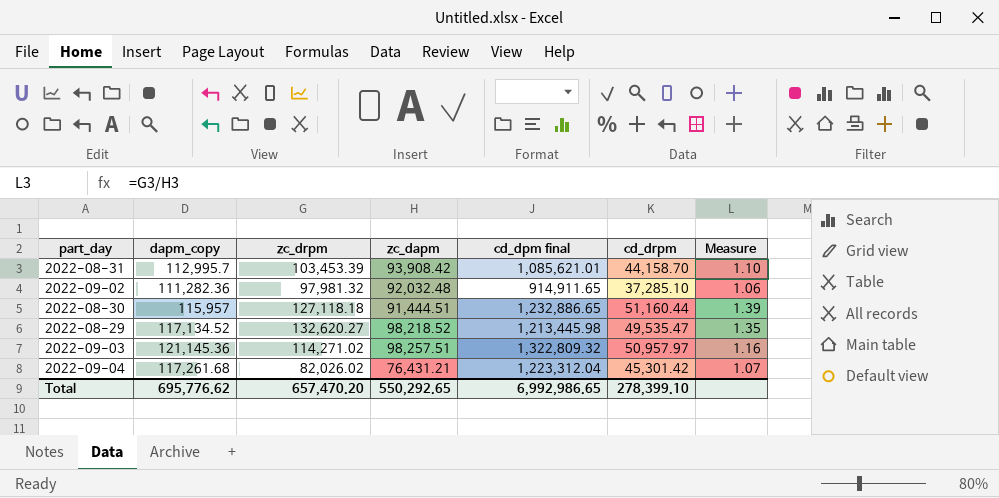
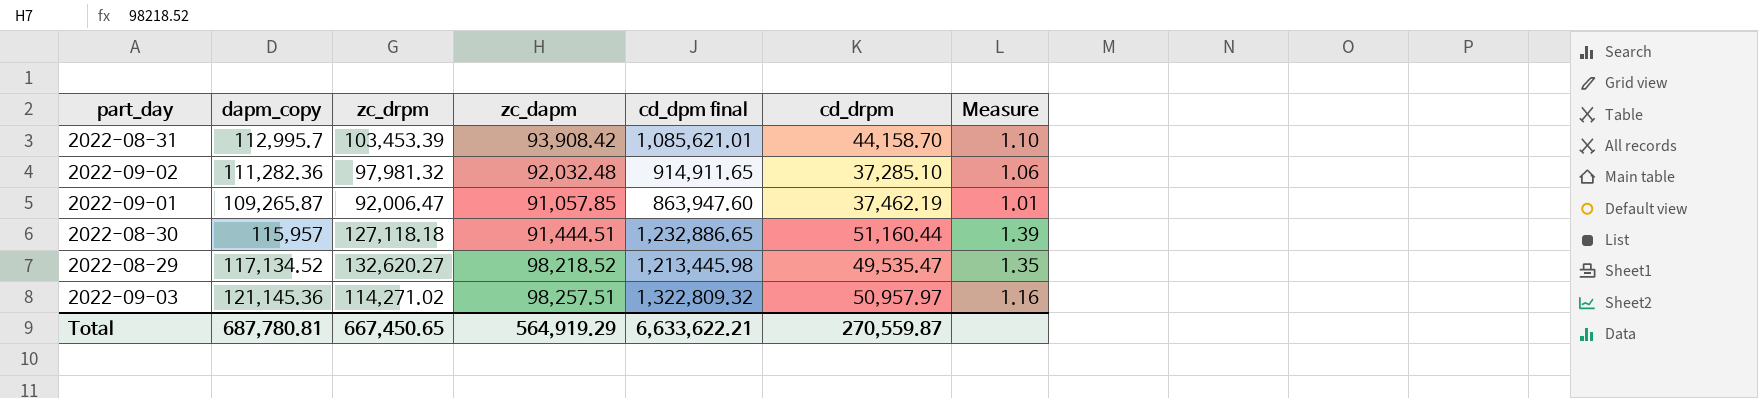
row 2022-09-04: 117,261.68 | 82,026.02 | 76,431.21 | 1,223,312.04 | 45,301.42 | 1.07 -> none
row 2022-09-01: none -> 109,265.87 | 92,006.47 | 91,057.85 | 863,947.60 | 37,462.19 | 1.01
Total | dapm_copy: 695,776.62 -> 687,780.81
Total | zc_drpm: 657,470.20 -> 667,450.65
Total | zc_dapm: 550,292.65 -> 564,919.29
Total | cd_dpm final: 6,992,986.65 -> 6,633,622.21
Total | cd_drpm: 278,399.10 -> 270,559.87

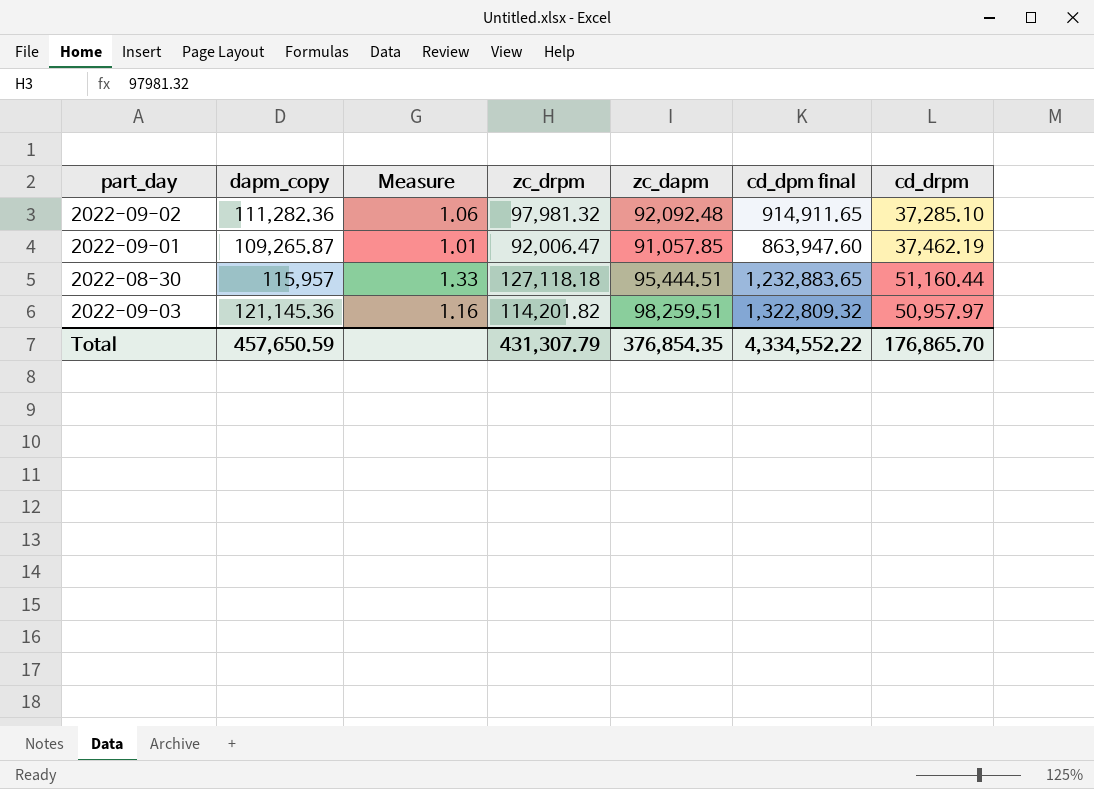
column Measure | position: 7 -> 3
row 2022-08-31: 112,995.7 | 103,453.39 | 93,908.42 | 1,085,621.01 | 44,158.70 | 1.10 -> none
row 2022-08-29: 117,134.52 | 132,620.27 | 98,218.52 | 1,213,445.98 | 49,535.47 | 1.35 -> none
2022-09-02 | zc_dapm: 92,032.48 -> 92,092.48
2022-08-30 | Measure: 1.39 -> 1.33
2022-08-30 | zc_dapm: 91,444.51 -> 95,444.51
2022-08-30 | cd_dpm final: 1,232,886.65 -> 1,232,883.65
2022-09-03 | zc_drpm: 114,271.02 -> 114,201.82
2022-09-03 | zc_dapm: 98,257.51 -> 98,259.51
Total | dapm_copy: 687,780.81 -> 457,650.59
Total | zc_drpm: 667,450.65 -> 431,307.79
Total | zc_dapm: 564,919.29 -> 376,854.35
Total | cd_dpm final: 6,633,622.21 -> 4,334,552.22
Total | cd_drpm: 270,559.87 -> 176,865.70

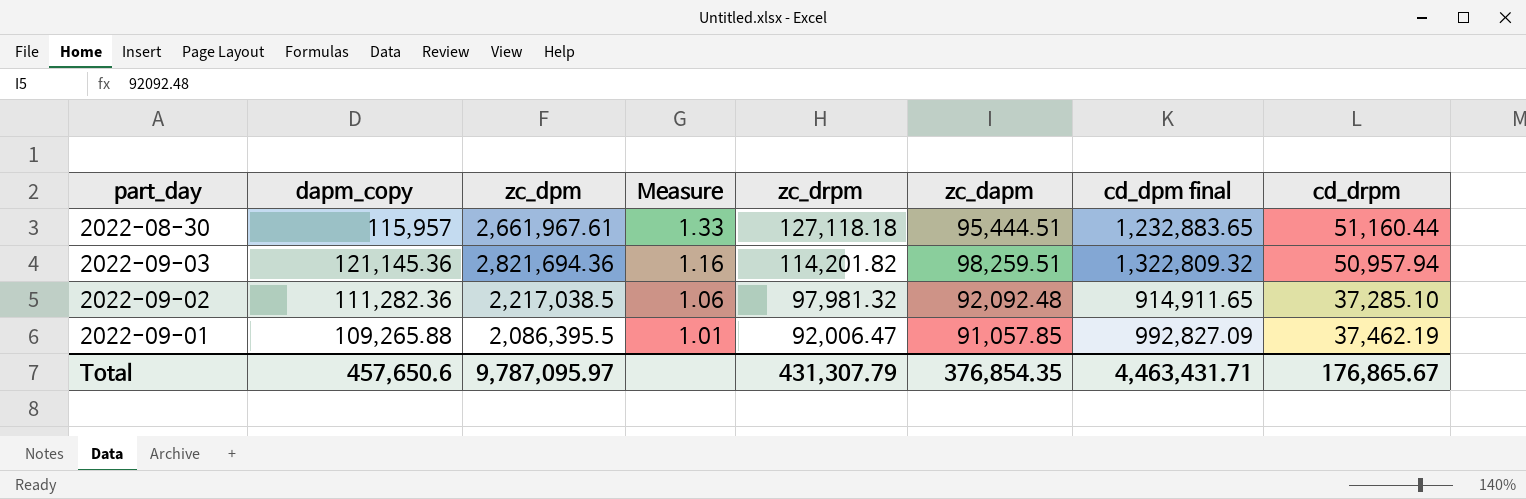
row order: none -> Measure descending
column zc_dpm | position: none -> 3
2022-09-03 | cd_drpm: 50,957.97 -> 50,957.94
2022-09-01 | dapm_copy: 109,265.87 -> 109,265.88
2022-09-01 | cd_dpm final: 863,947.60 -> 992,827.09
Total | dapm_copy: 457,650.59 -> 457,650.6
Total | cd_dpm final: 4,334,552.22 -> 4,463,431.71
Total | cd_drpm: 176,865.70 -> 176,865.67

